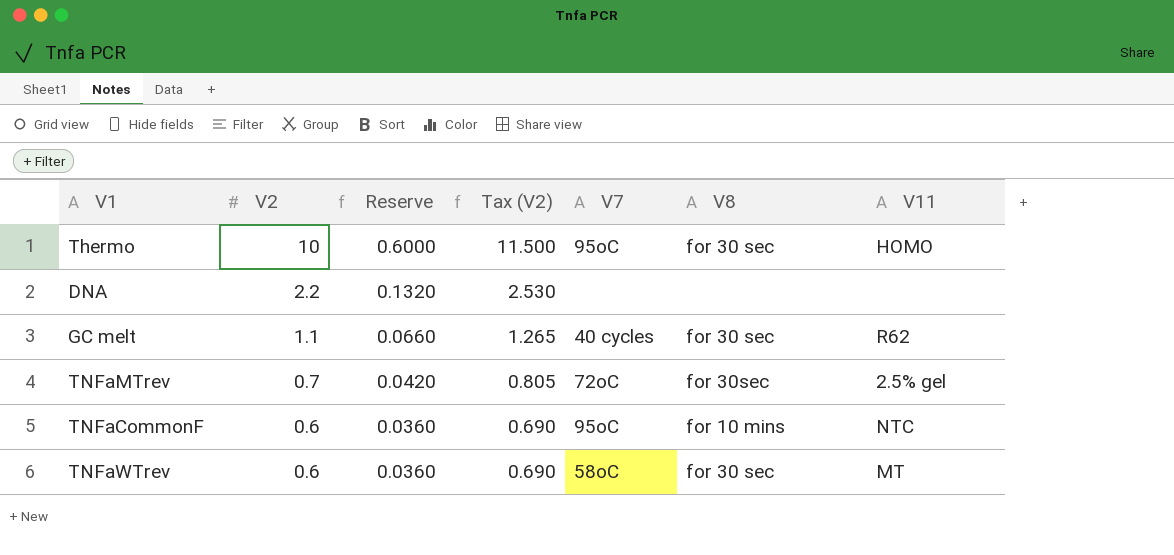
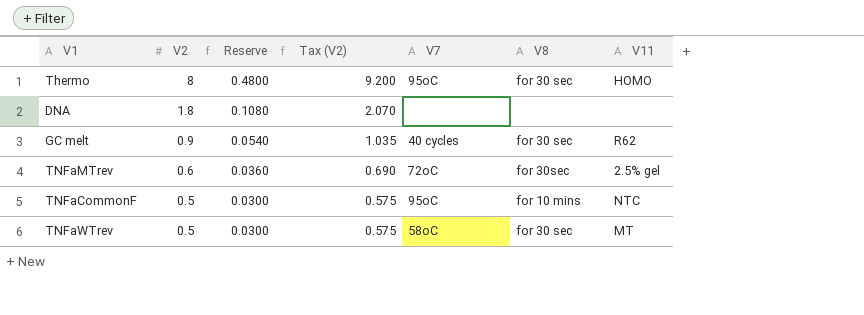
Thermo | V2: 10 -> 8
Thermo | Reserve: 0.6000 -> 0.4800
Thermo | Tax (V2): 11.500 -> 9.200
DNA | V2: 2.2 -> 1.8
DNA | Reserve: 0.1320 -> 0.1080
DNA | Tax (V2): 2.530 -> 2.070
GC melt | V2: 1.1 -> 0.9
GC melt | Reserve: 0.0660 -> 0.0540
GC melt | Tax (V2): 1.265 -> 1.035
TNFaMTrev | V2: 0.7 -> 0.6
TNFaMTrev | Reserve: 0.0420 -> 0.0360
TNFaMTrev | Tax (V2): 0.805 -> 0.690
TNFaCommonF | V2: 0.6 -> 0.5
TNFaCommonF | Reserve: 0.0360 -> 0.0300
TNFaCommonF | Tax (V2): 0.690 -> 0.575
TNFaWTrev | V2: 0.6 -> 0.5
TNFaWTrev | Reserve: 0.0360 -> 0.0300
TNFaWTrev | Tax (V2): 0.690 -> 0.575

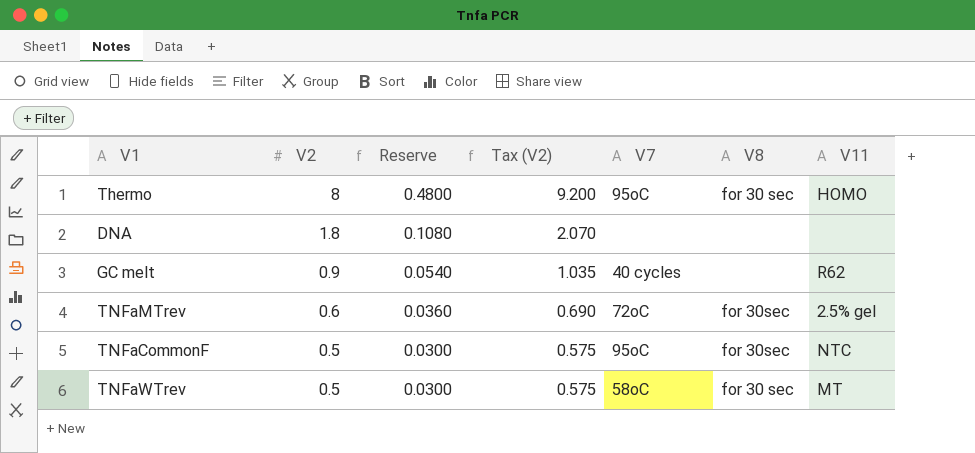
GC melt | V8: for 30 sec -> none
TNFaCommonF | V8: for 10 mins -> for 30sec

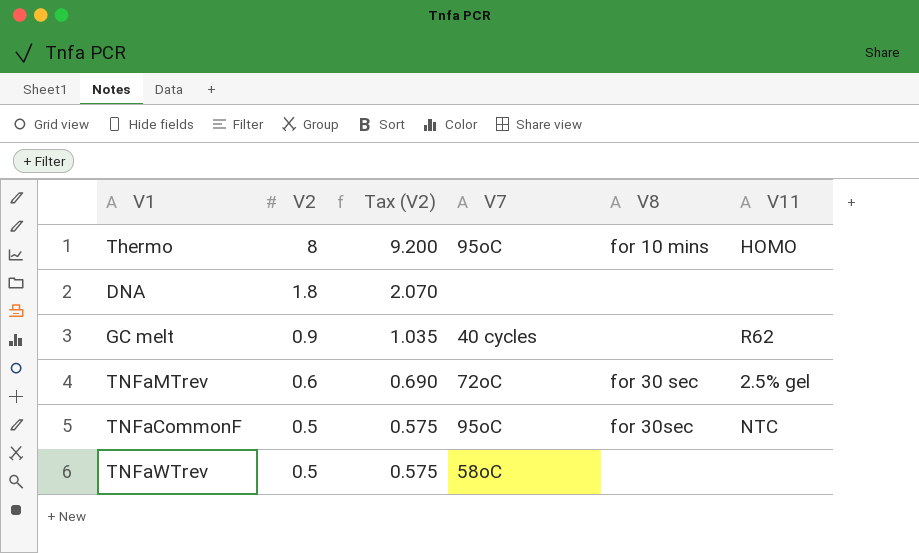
column Reserve | formula: [V2] * 0.06 -> none
Thermo | V8: for 30 sec -> for 10 mins
TNFaMTrev | V8: for 30sec -> for 30 sec
TNFaWTrev | V8: for 30 sec -> none
TNFaWTrev | V11: MT -> none

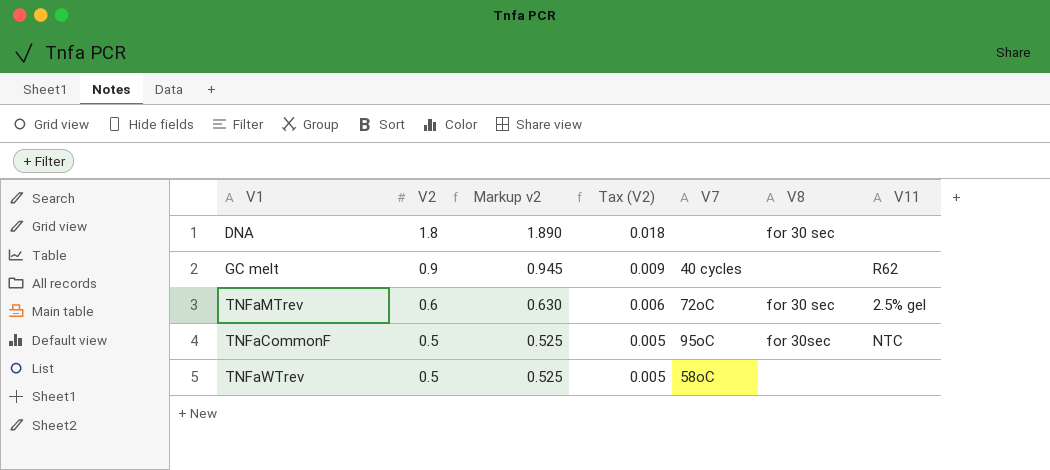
column Markup v2 | formula: none -> [V2] * 1.05
column Tax (V2) | formula: [V2] * 1.15 -> [V2] * 0.01
row Thermo: 8 | 9.200 | 95oC | for 10 mins | HOMO -> none
DNA | V8: none -> for 30 sec

